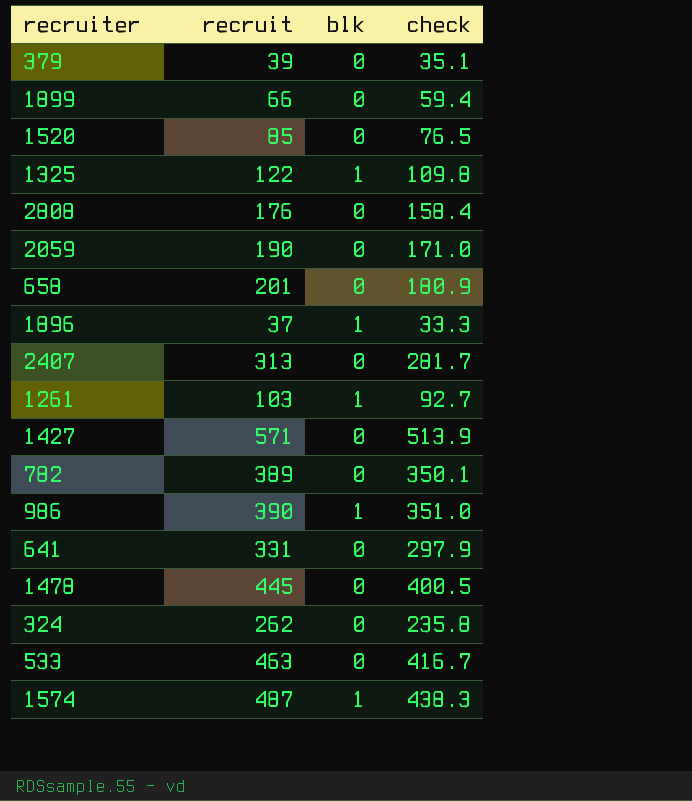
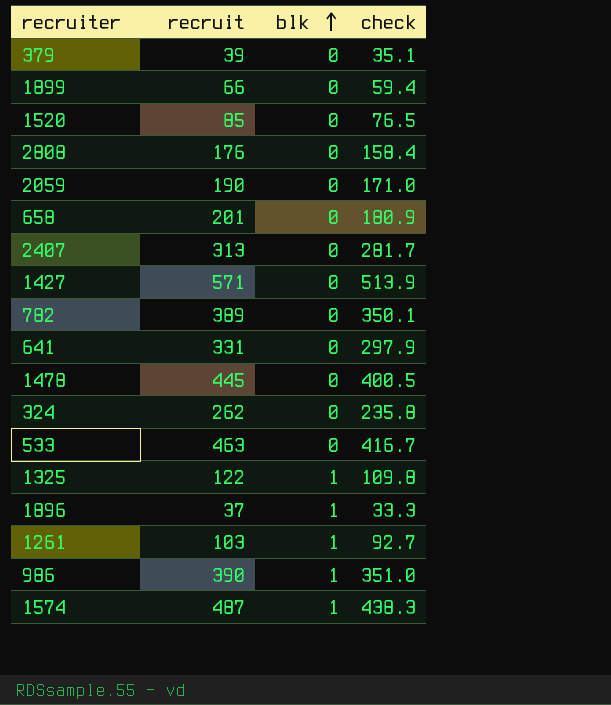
row order: none -> blk ascending

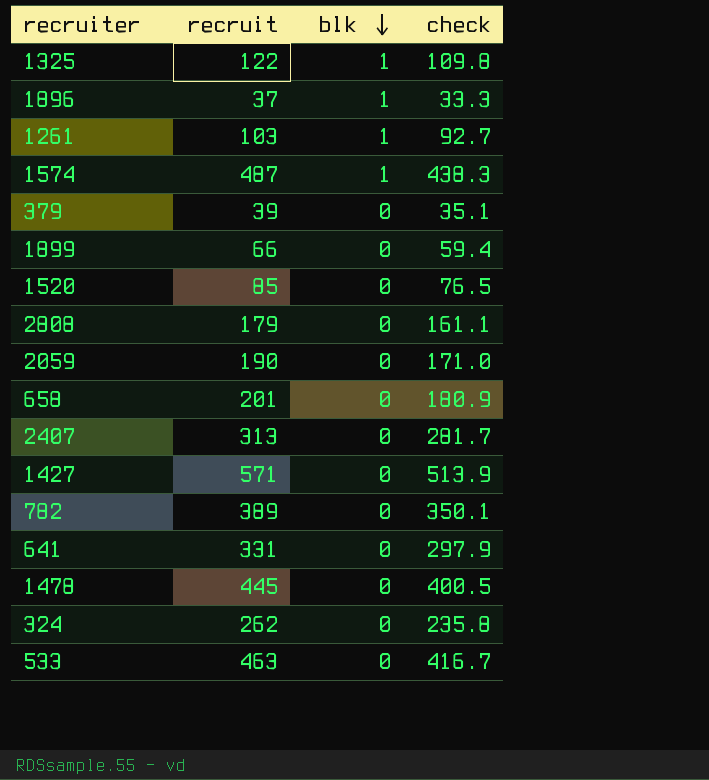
row order: blk ascending -> blk descending
row 986: 390 | 1 | 351.0 -> none
2808 | recruit: 176 -> 179
2808 | check: 158.4 -> 161.1

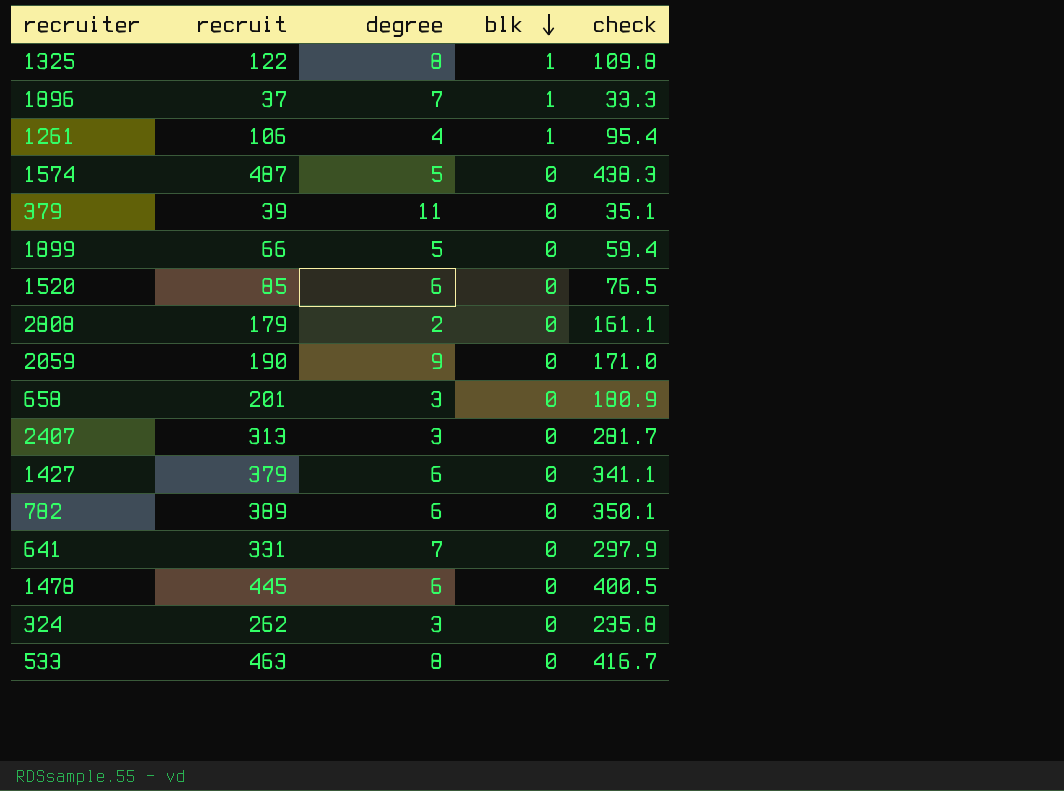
column degree | position: none -> 3
1261 | recruit: 103 -> 106
1261 | check: 92.7 -> 95.4
1574 | blk: 1 -> 0
1427 | recruit: 571 -> 379
1427 | check: 513.9 -> 341.1

